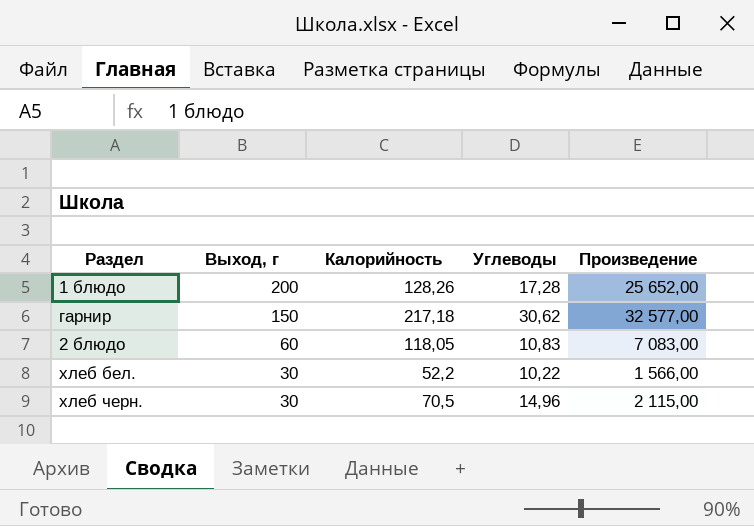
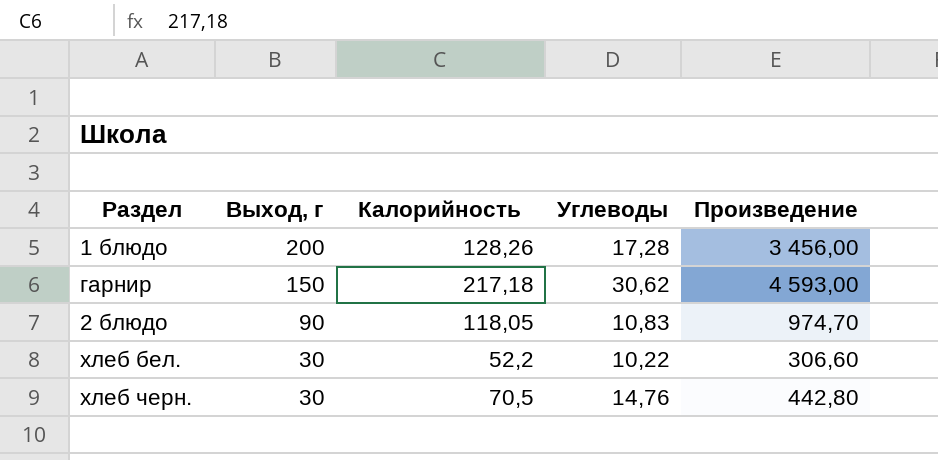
column Произведение | formula: [Выход, г] * [Калорийность] -> [Выход, г] * [Углеводы]
2 блюдо | Выход, г: 60 -> 90
хлеб черн. | Углеводы: 14,96 -> 14,76

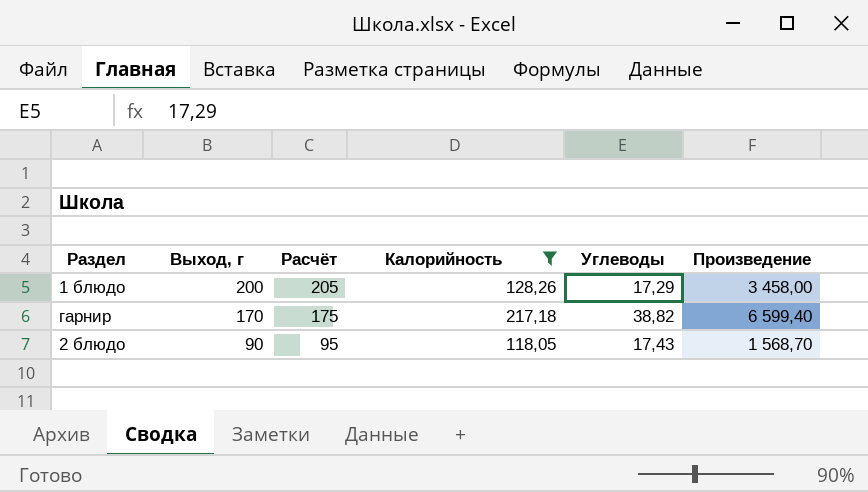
filter: none -> Калорийность >= 118,05
column Расчёт | formula: none -> [Выход, г] + 5
1 блюдо | Углеводы: 17,28 -> 17,29
1 блюдо | Произведение: 3 456,00 -> 3 458,00
гарнир | Выход, г: 150 -> 170
гарнир | Углеводы: 30,62 -> 38,82
гарнир | Произведение: 4 593,00 -> 6 599,40
2 блюдо | Углеводы: 10,83 -> 17,43
2 блюдо | Произведение: 974,70 -> 1 568,70

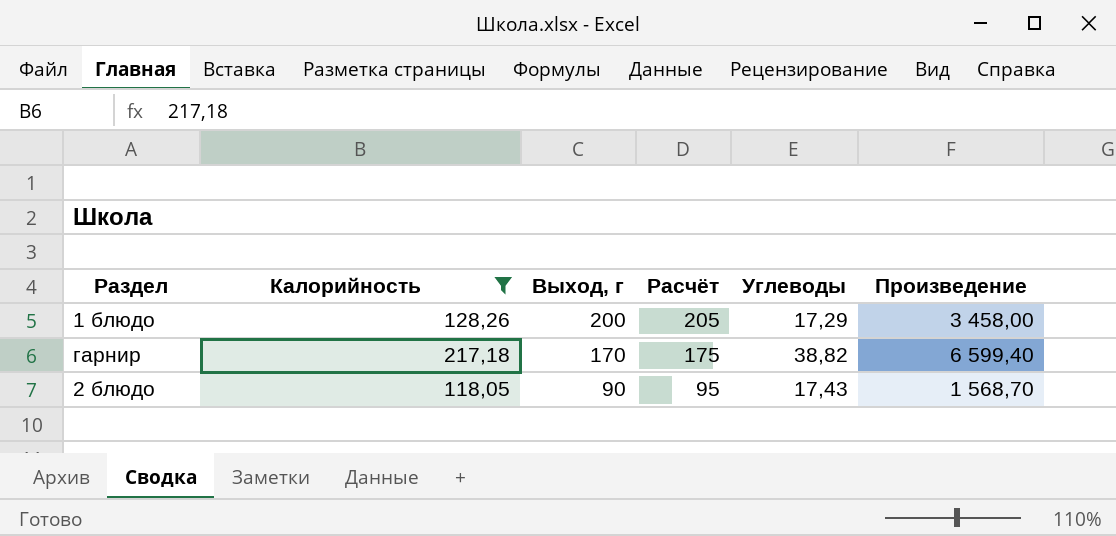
column Калорийность | position: 4 -> 2

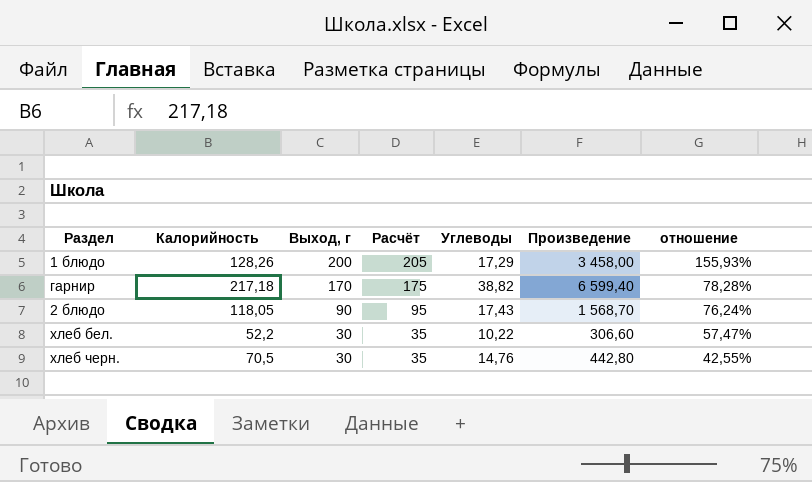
filter: Калорийность >= 118,05 -> none
column отношение | formula: none -> [Выход, г] / [Калорийность]

